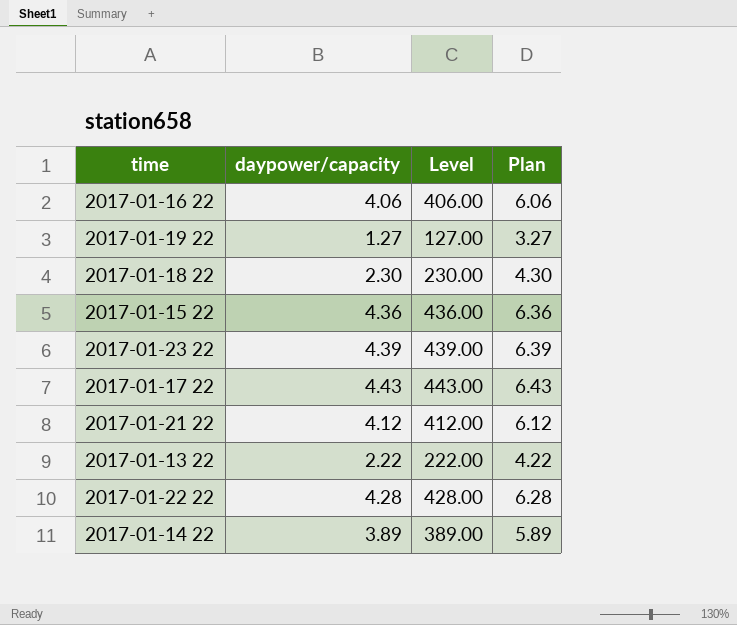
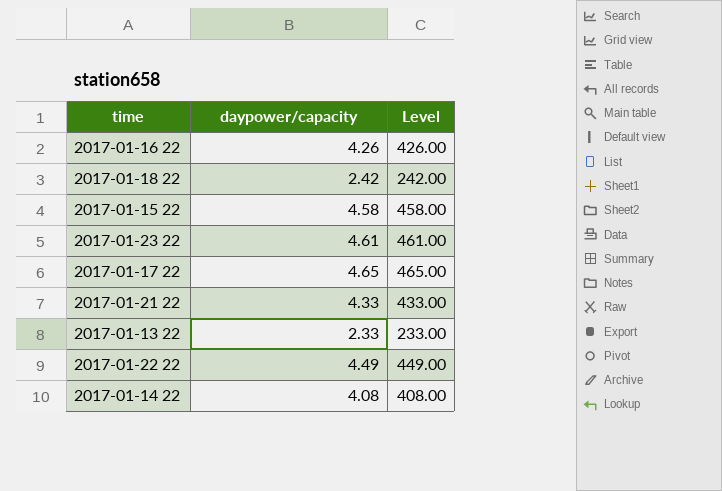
column Plan | formula: [daypower/capacity] + 2 -> none
row 2017-01-19 22: 1.27 | 127.00 | 3.27 -> none
2017-01-16 22 | daypower/capacity: 4.06 -> 4.26
2017-01-16 22 | Level: 406.00 -> 426.00
2017-01-18 22 | daypower/capacity: 2.30 -> 2.42
2017-01-18 22 | Level: 230.00 -> 242.00
2017-01-15 22 | daypower/capacity: 4.36 -> 4.58
2017-01-15 22 | Level: 436.00 -> 458.00
2017-01-23 22 | daypower/capacity: 4.39 -> 4.61
2017-01-23 22 | Level: 439.00 -> 461.00
2017-01-17 22 | daypower/capacity: 4.43 -> 4.65
2017-01-17 22 | Level: 443.00 -> 465.00
2017-01-21 22 | daypower/capacity: 4.12 -> 4.33
2017-01-21 22 | Level: 412.00 -> 433.00
2017-01-13 22 | daypower/capacity: 2.22 -> 2.33
2017-01-13 22 | Level: 222.00 -> 233.00
2017-01-22 22 | daypower/capacity: 4.28 -> 4.49
2017-01-22 22 | Level: 428.00 -> 449.00
2017-01-14 22 | daypower/capacity: 3.89 -> 4.08
2017-01-14 22 | Level: 389.00 -> 408.00

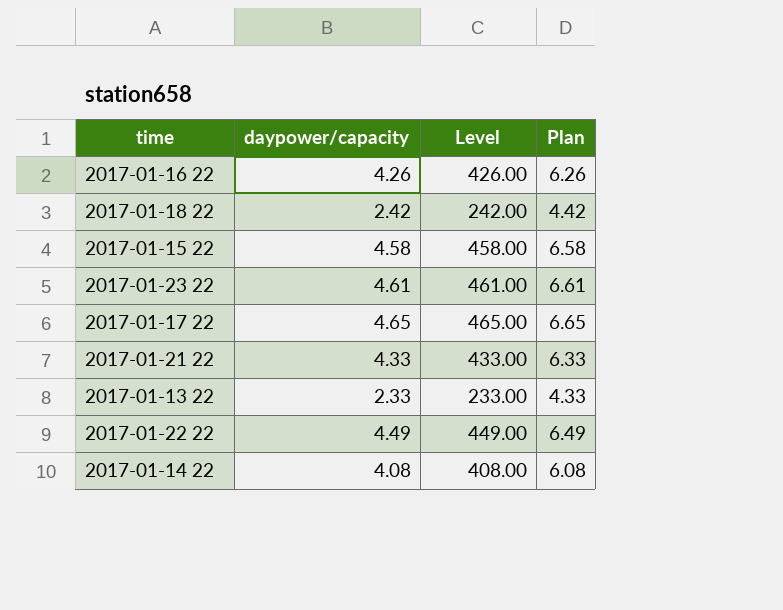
column Plan | formula: none -> [daypower/capacity] + 2

